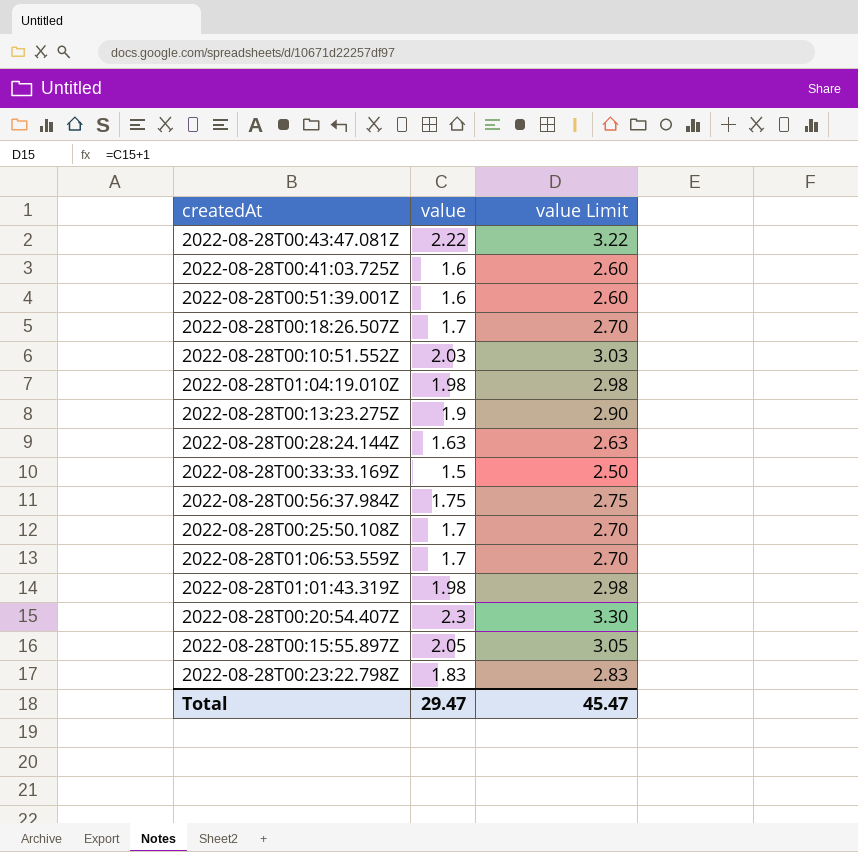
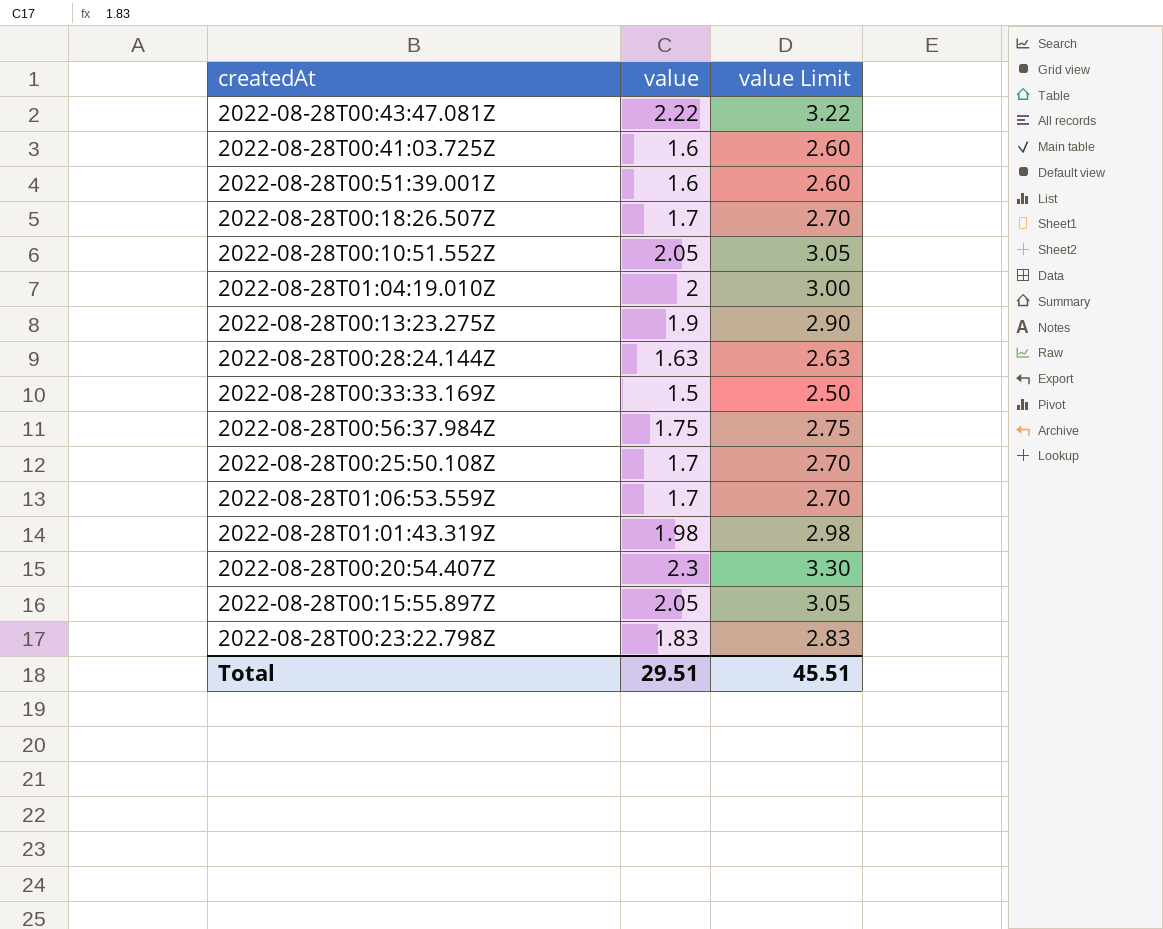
2022-08-28T00:10:51.552Z | value: 2.03 -> 2.05
2022-08-28T00:10:51.552Z | value Limit: 3.03 -> 3.05
2022-08-28T01:04:19.010Z | value: 1.98 -> 2
2022-08-28T01:04:19.010Z | value Limit: 2.98 -> 3.00
Total | value: 29.47 -> 29.51
Total | value Limit: 45.47 -> 45.51

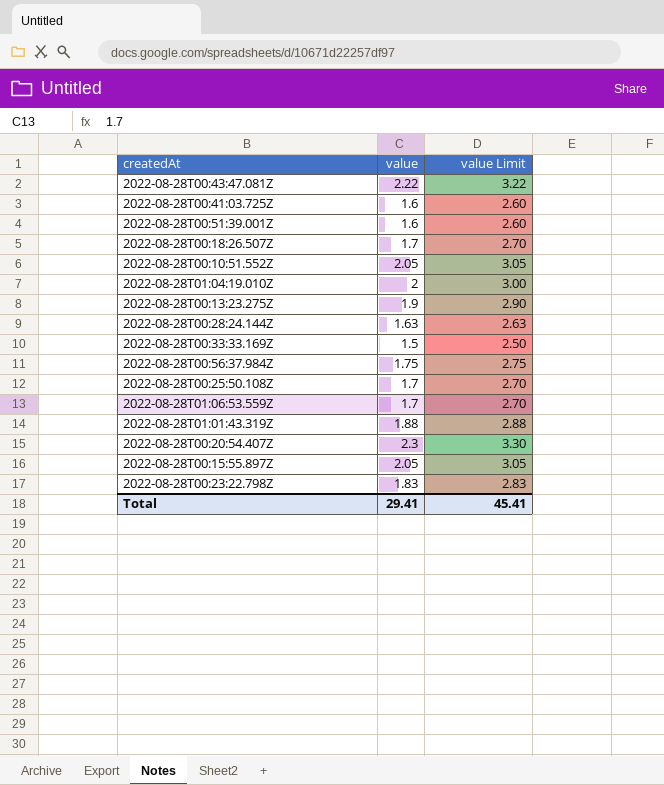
2022-08-28T01:01:43.319Z | value: 1.98 -> 1.88
2022-08-28T01:01:43.319Z | value Limit: 2.98 -> 2.88
Total | value: 29.51 -> 29.41
Total | value Limit: 45.51 -> 45.41

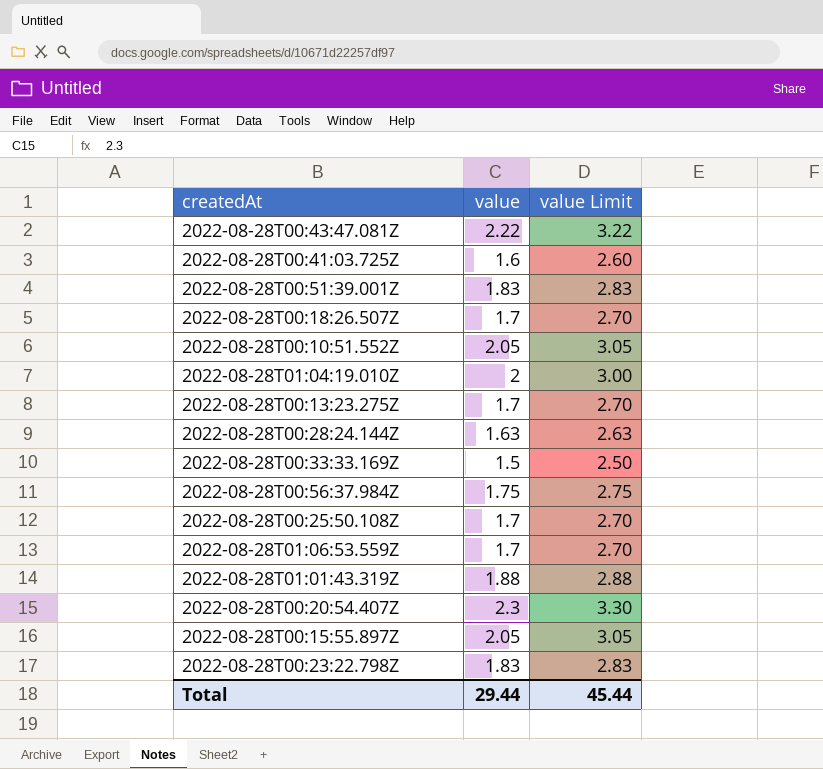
2022-08-28T00:51:39.001Z | value: 1.6 -> 1.83
2022-08-28T00:51:39.001Z | value Limit: 2.60 -> 2.83
2022-08-28T00:13:23.275Z | value: 1.9 -> 1.7
2022-08-28T00:13:23.275Z | value Limit: 2.90 -> 2.70
Total | value: 29.41 -> 29.44
Total | value Limit: 45.41 -> 45.44

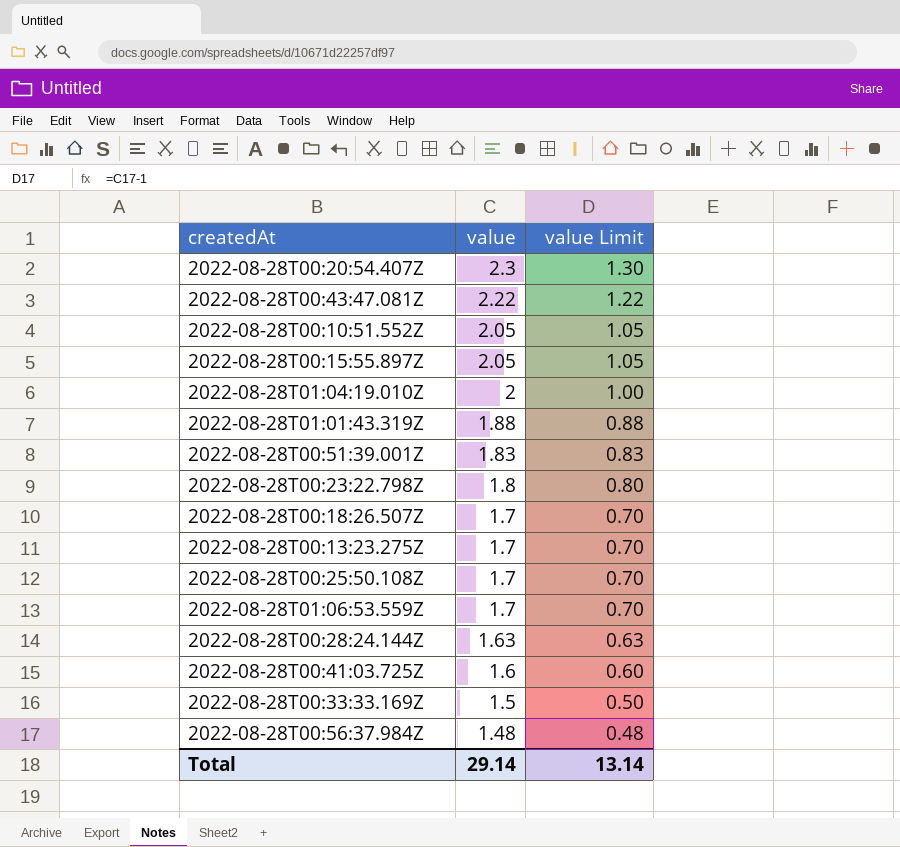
row order: none -> value descending
column value Limit | formula: [value] + 1 -> [value] - 1
2022-08-28T00:23:22.798Z | value: 1.83 -> 1.8
2022-08-28T00:56:37.984Z | value: 1.75 -> 1.48
Total | value: 29.44 -> 29.14
Total | value Limit: 45.44 -> 13.14

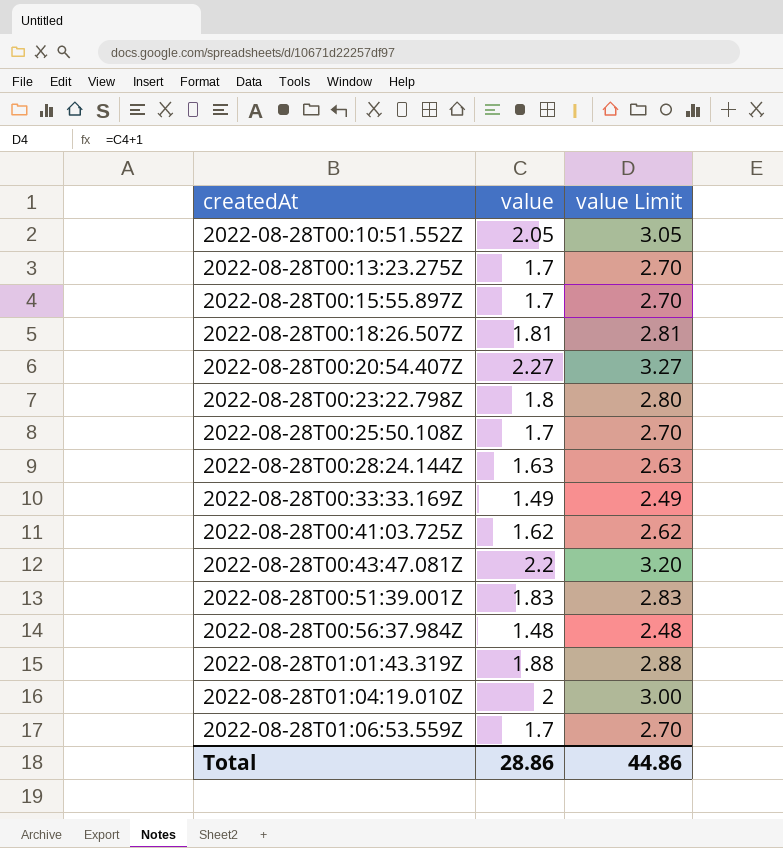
row order: value descending -> createdAt ascending
column value Limit | formula: [value] - 1 -> [value] + 1
2022-08-28T00:15:55.897Z | value: 2.05 -> 1.7
2022-08-28T00:18:26.507Z | value: 1.7 -> 1.81
2022-08-28T00:20:54.407Z | value: 2.3 -> 2.27
2022-08-28T00:33:33.169Z | value: 1.5 -> 1.49
2022-08-28T00:41:03.725Z | value: 1.6 -> 1.62
2022-08-28T00:43:47.081Z | value: 2.22 -> 2.2
Total | value: 29.14 -> 28.86
Total | value Limit: 13.14 -> 44.86

